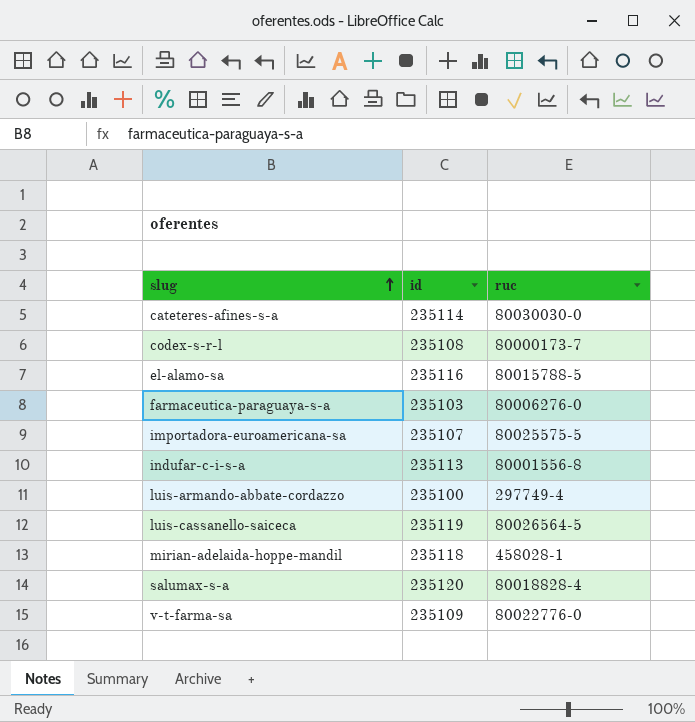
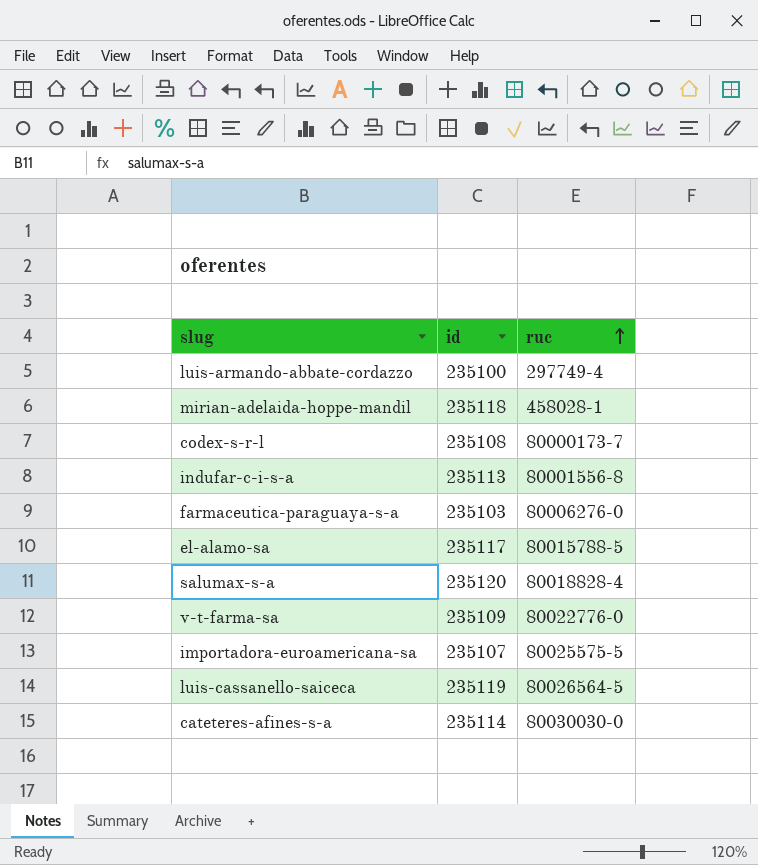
row order: slug ascending -> ruc ascending
el-alamo-sa | id: 235116 -> 235117

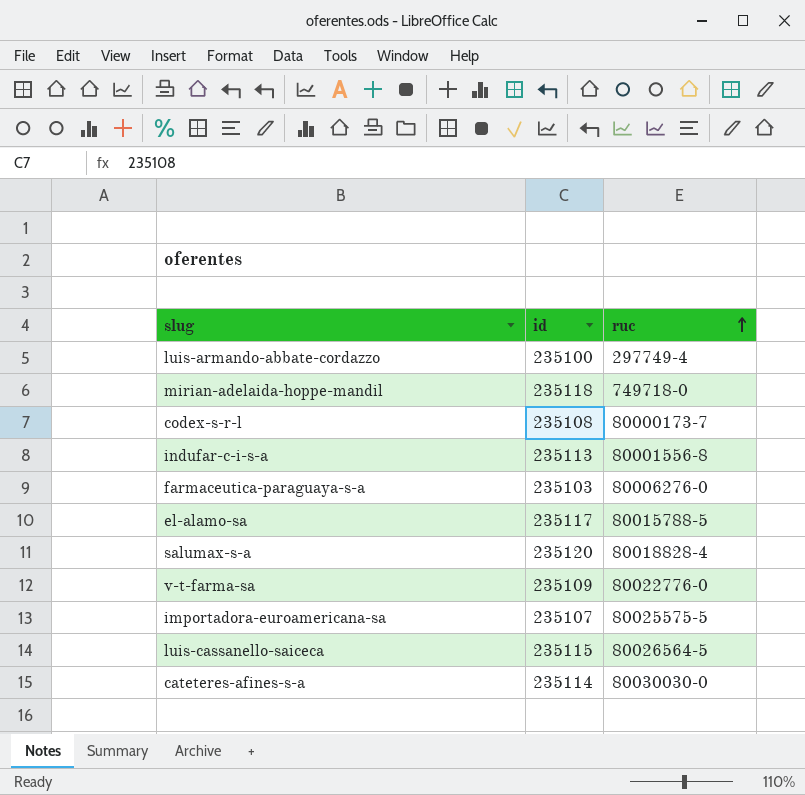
mirian-adelaida-hoppe-mandil | ruc: 458028-1 -> 749718-0
luis-cassanello-saiceca | id: 235119 -> 235115

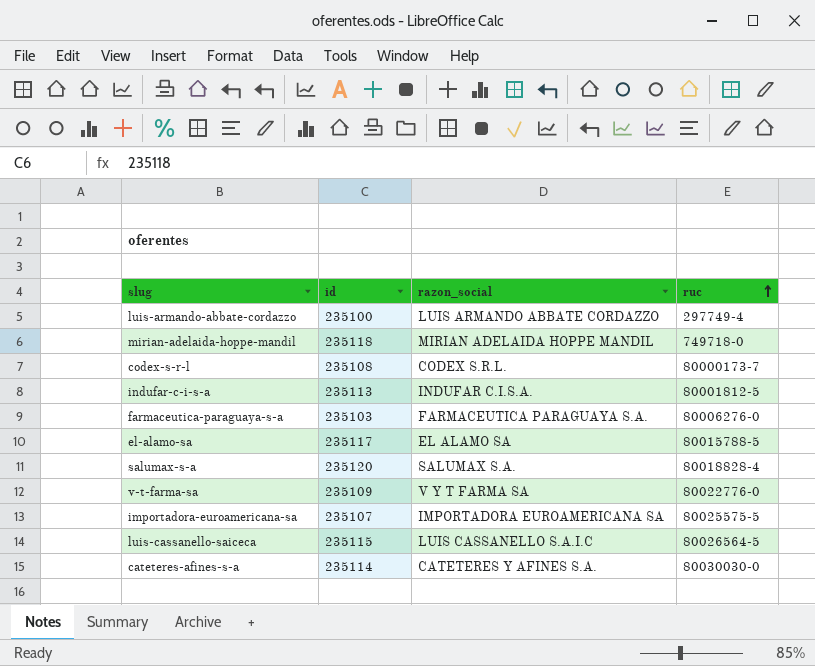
column razon_social | position: none -> 3
indufar-c-i-s-a | ruc: 80001556-8 -> 80001812-5

